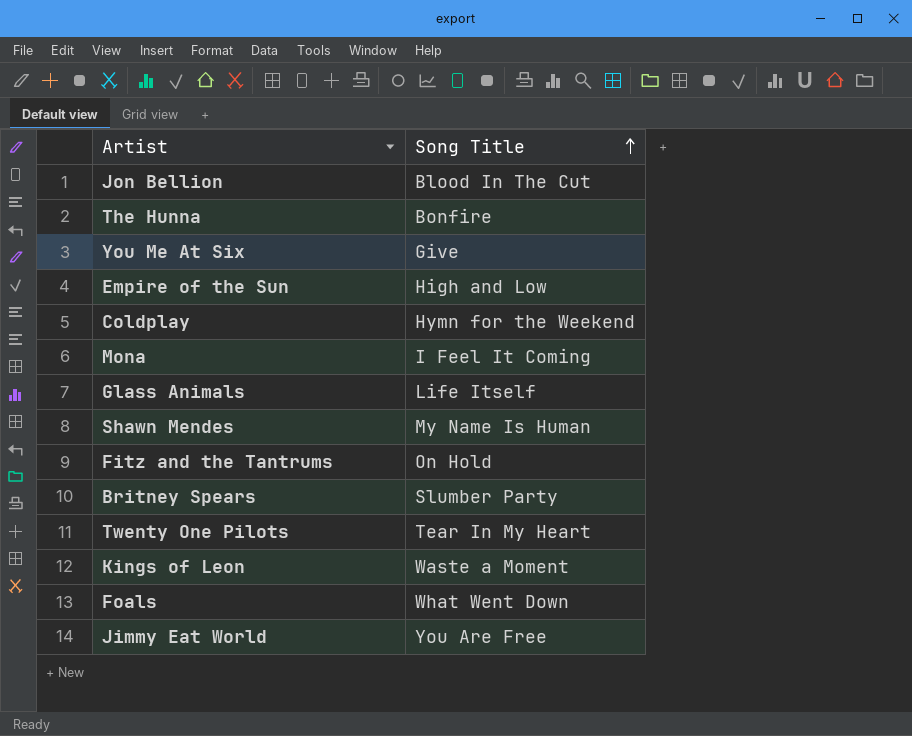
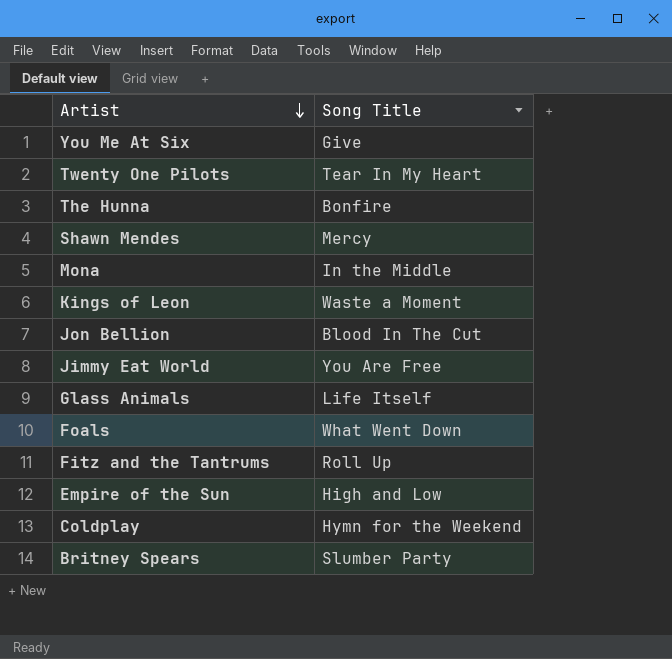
row order: Song Title ascending -> Artist descending
Shawn Mendes | Song Title: My Name Is Human -> Mercy
Mona | Song Title: I Feel It Coming -> In the Middle
Fitz and the Tantrums | Song Title: On Hold -> Roll Up

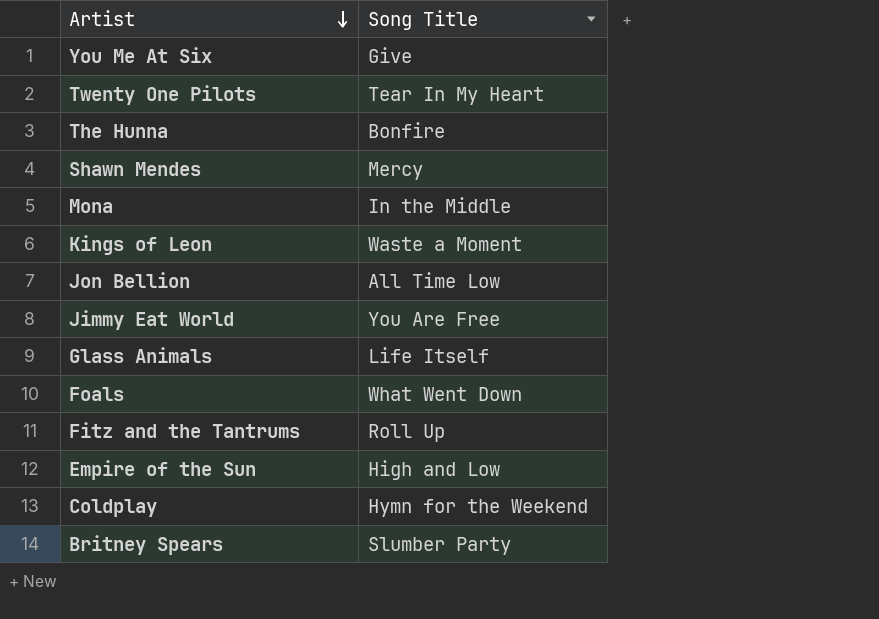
Jon Bellion | Song Title: Blood In The Cut -> All Time Low

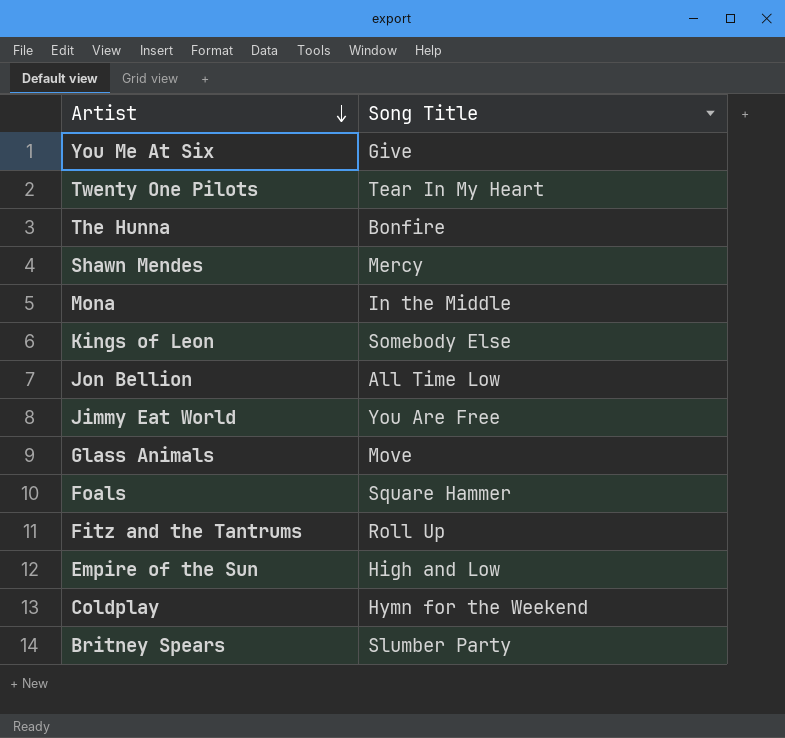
Kings of Leon | Song Title: Waste a Moment -> Somebody Else
Glass Animals | Song Title: Life Itself -> Move
Foals | Song Title: What Went Down -> Square Hammer

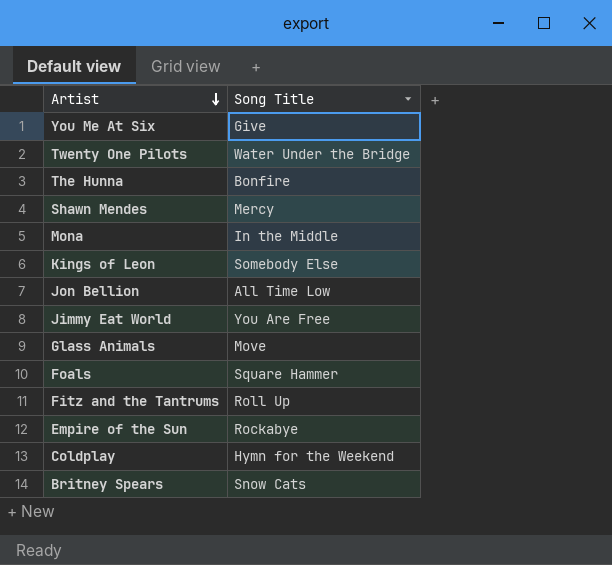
Twenty One Pilots | Song Title: Tear In My Heart -> Water Under the Bridge
Empire of the Sun | Song Title: High and Low -> Rockabye
Britney Spears | Song Title: Slumber Party -> Snow Cats

